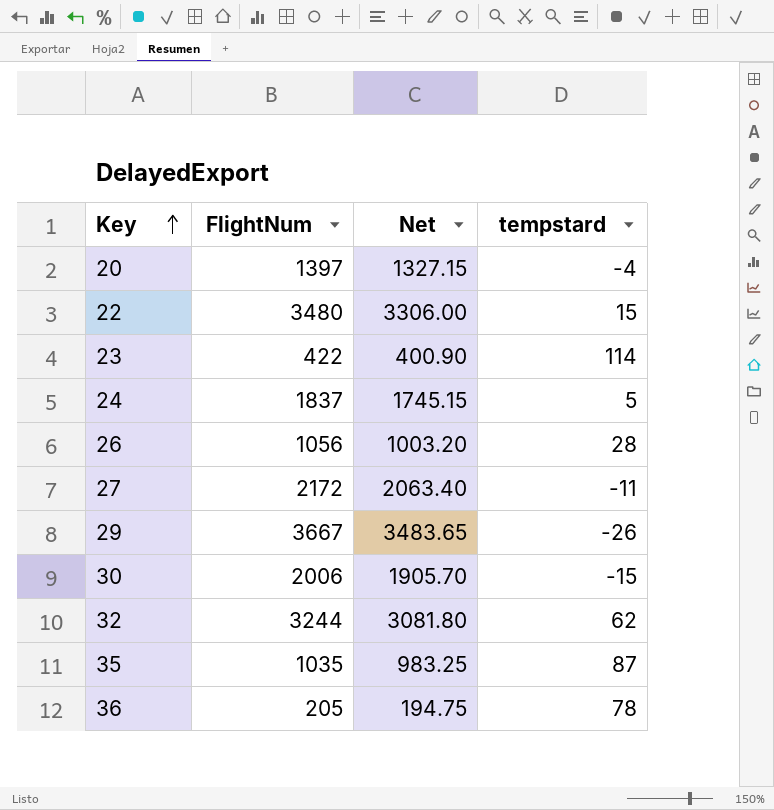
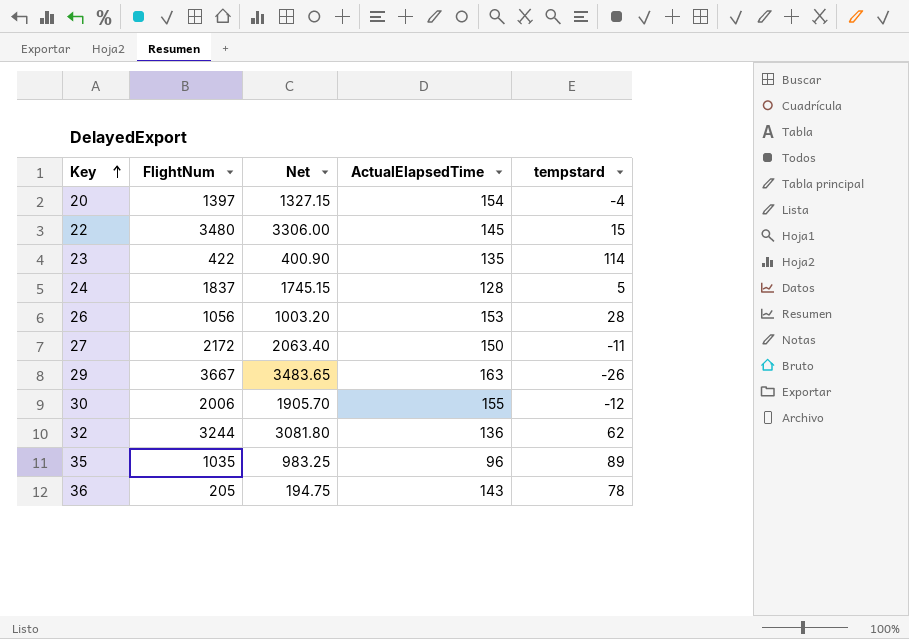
column ActualElapsedTime | position: none -> 4
30 | tempstard: -15 -> -12
35 | tempstard: 87 -> 89

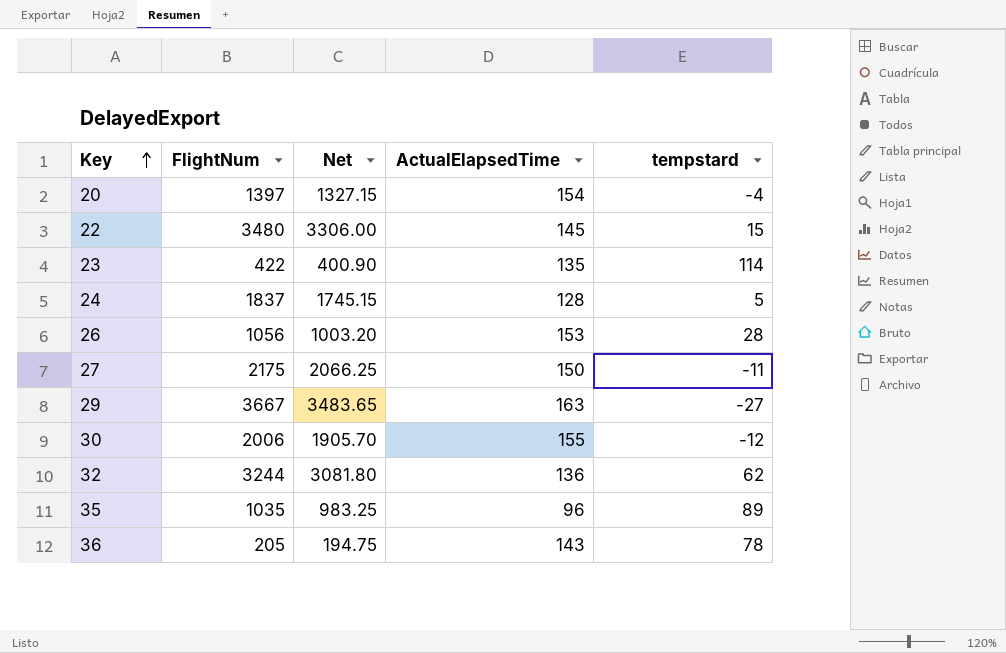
27 | FlightNum: 2172 -> 2175
27 | Net: 2063.40 -> 2066.25
29 | tempstard: -26 -> -27

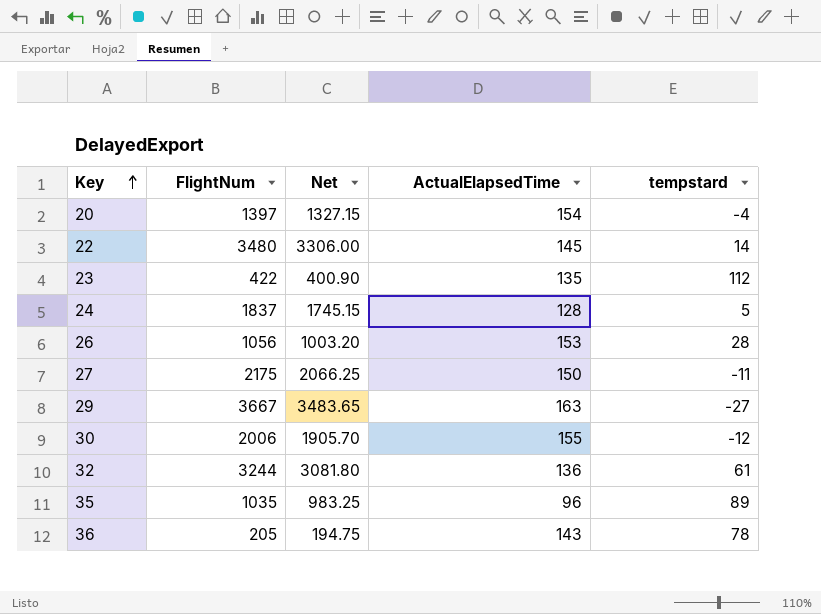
22 | tempstard: 15 -> 14
23 | tempstard: 114 -> 112
32 | tempstard: 62 -> 61

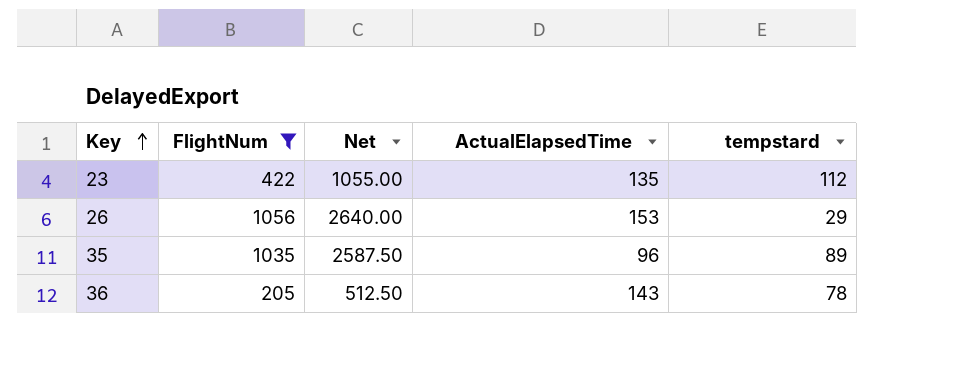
filter: none -> FlightNum <= 1056
column Net | formula: [FlightNum] * 0.95 -> [FlightNum] * 2.5
26 | tempstard: 28 -> 29

